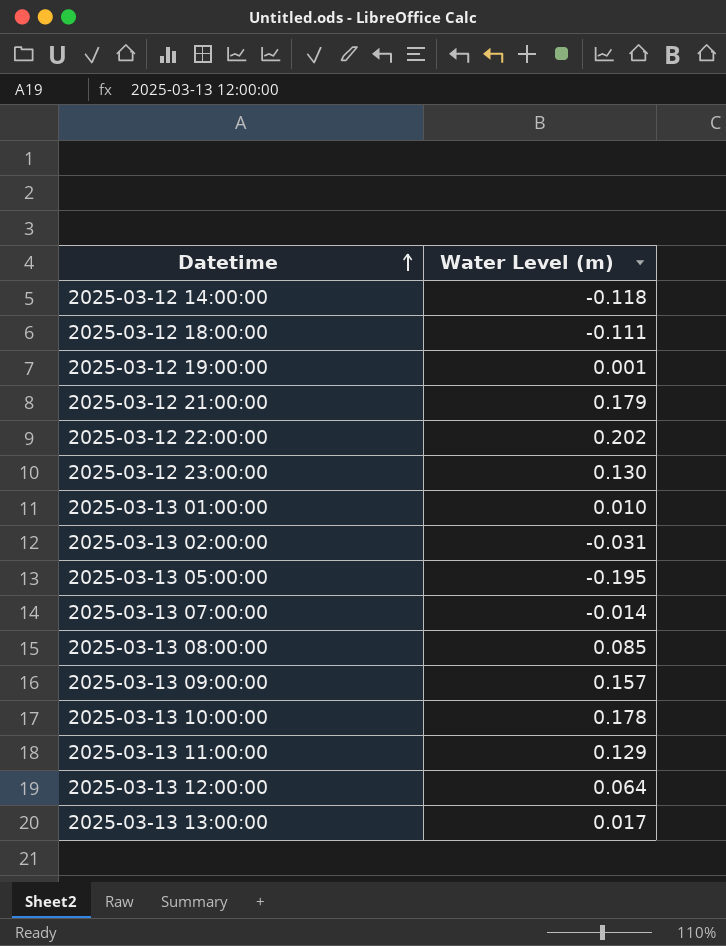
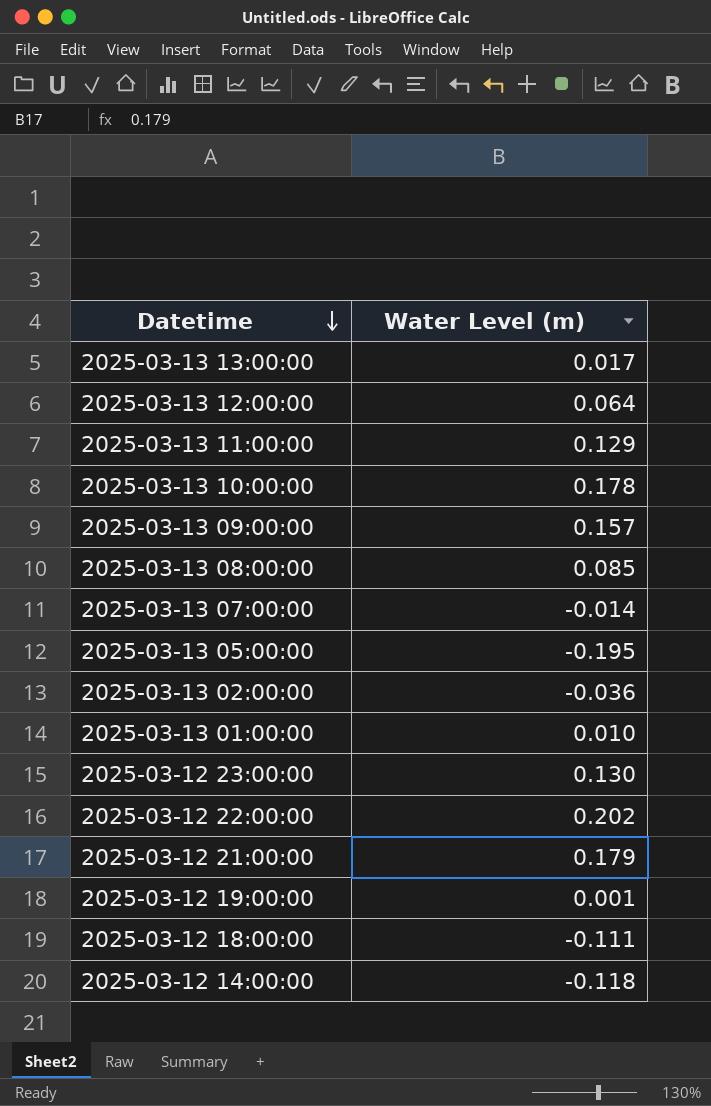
row order: Datetime ascending -> Datetime descending
2025-03-13 02:00:00 | Water Level (m): -0.031 -> -0.036

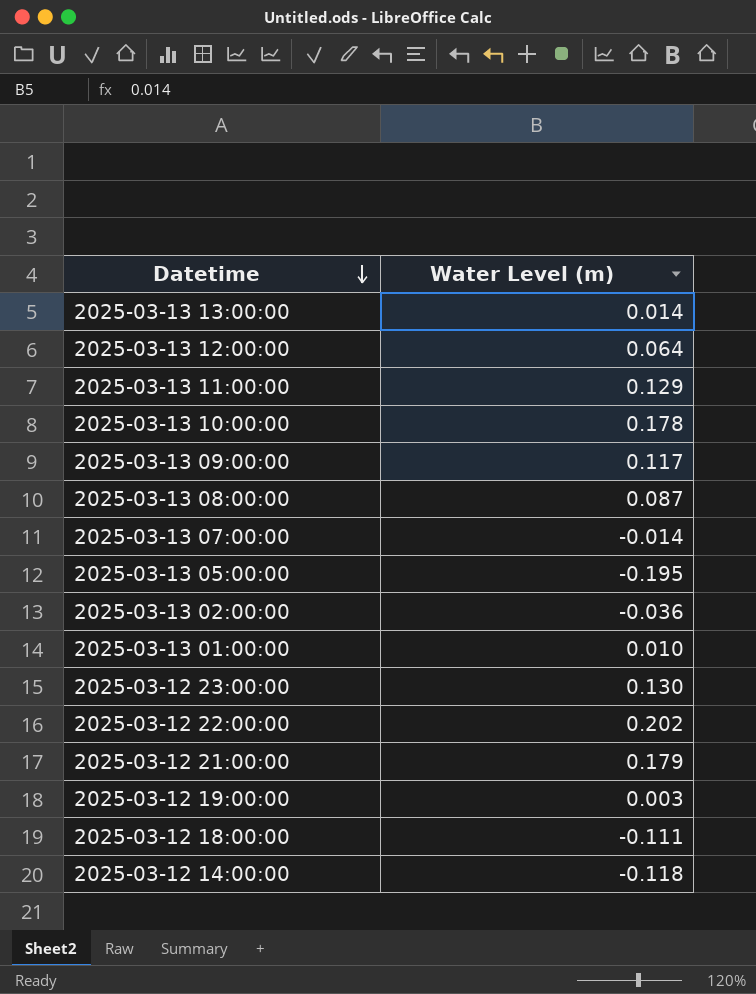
2025-03-13 13:00:00 | Water Level (m): 0.017 -> 0.014
2025-03-13 09:00:00 | Water Level (m): 0.157 -> 0.117
2025-03-13 08:00:00 | Water Level (m): 0.085 -> 0.087
2025-03-12 19:00:00 | Water Level (m): 0.001 -> 0.003

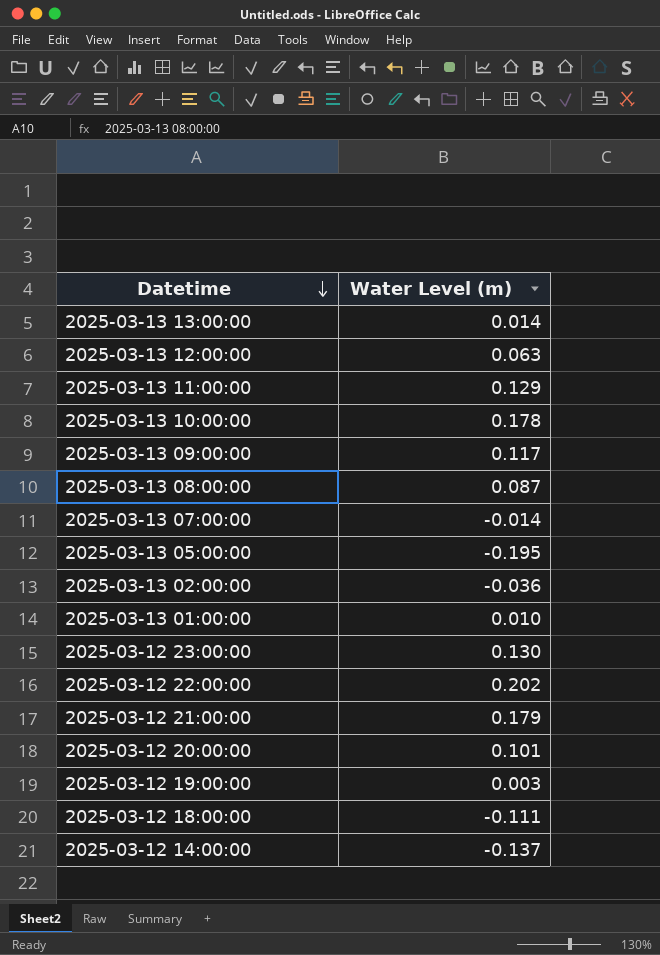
2025-03-13 12:00:00 | Water Level (m): 0.064 -> 0.063
row 2025-03-12 20:00:00: none -> 0.101
2025-03-12 14:00:00 | Water Level (m): -0.118 -> -0.137

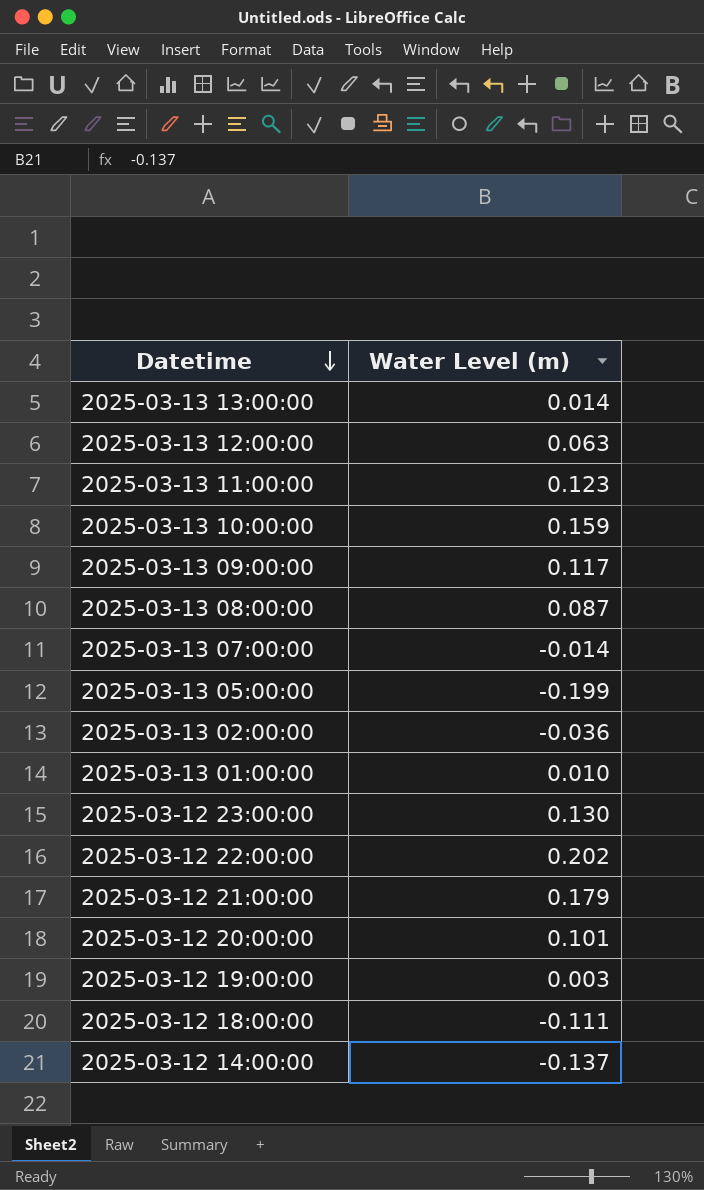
2025-03-13 11:00:00 | Water Level (m): 0.129 -> 0.123
2025-03-13 10:00:00 | Water Level (m): 0.178 -> 0.159
2025-03-13 05:00:00 | Water Level (m): -0.195 -> -0.199

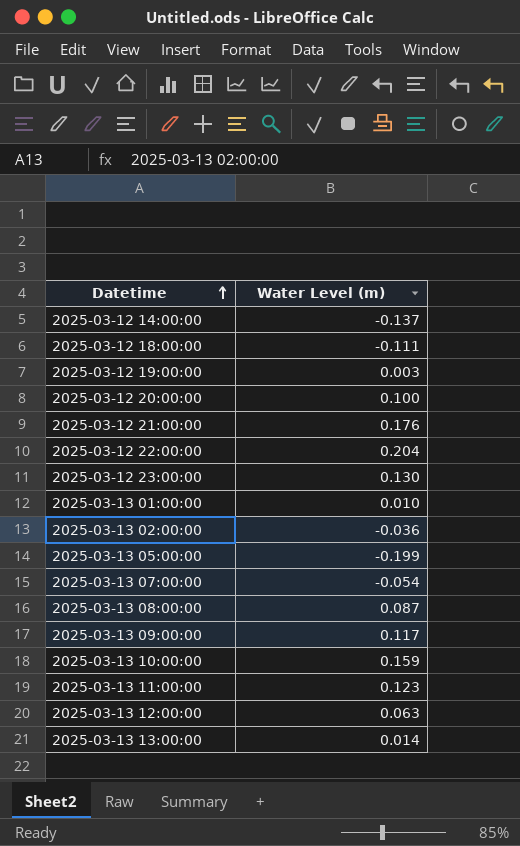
row order: Datetime descending -> Datetime ascending
2025-03-12 20:00:00 | Water Level (m): 0.101 -> 0.100
2025-03-12 21:00:00 | Water Level (m): 0.179 -> 0.176
2025-03-12 22:00:00 | Water Level (m): 0.202 -> 0.204
2025-03-13 07:00:00 | Water Level (m): -0.014 -> -0.054

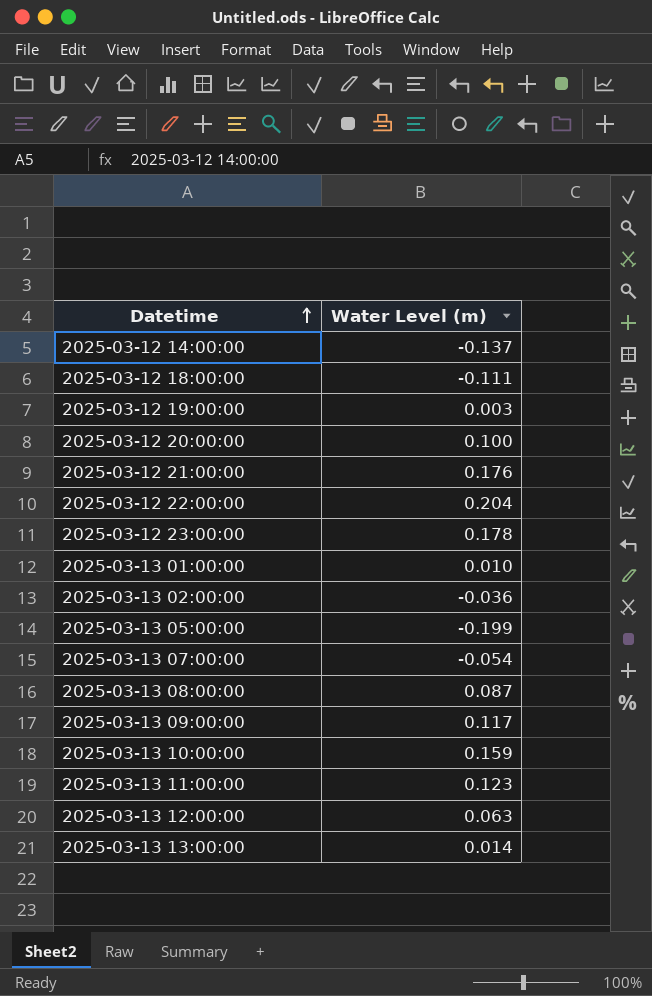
2025-03-12 23:00:00 | Water Level (m): 0.130 -> 0.178

